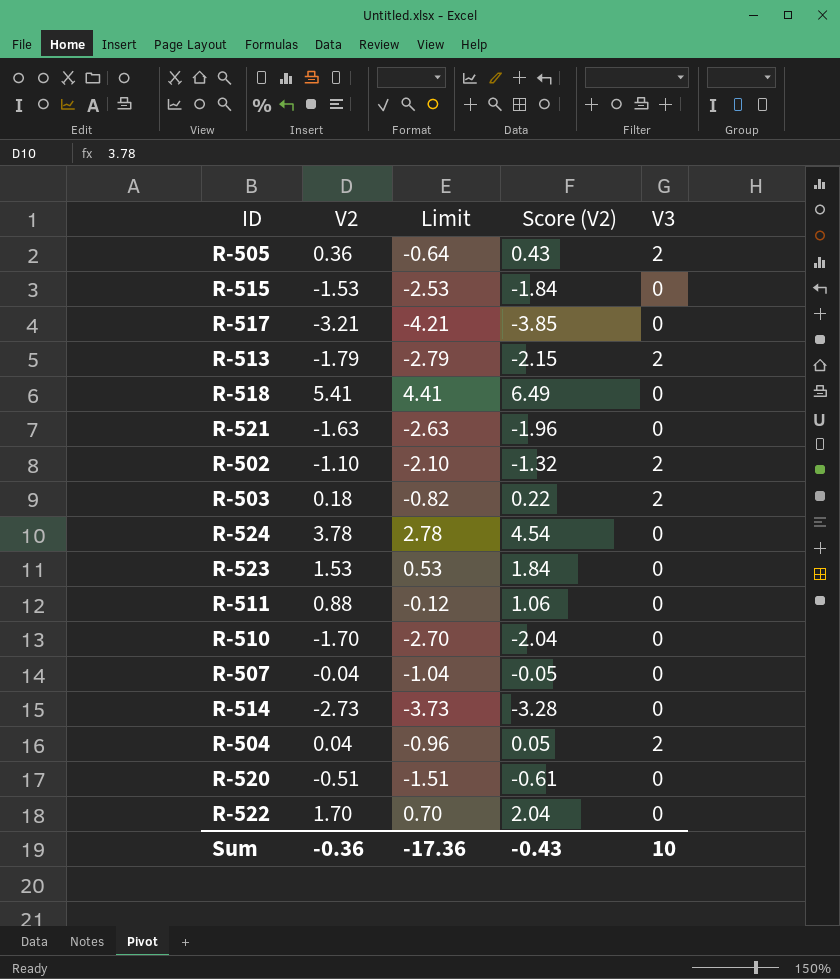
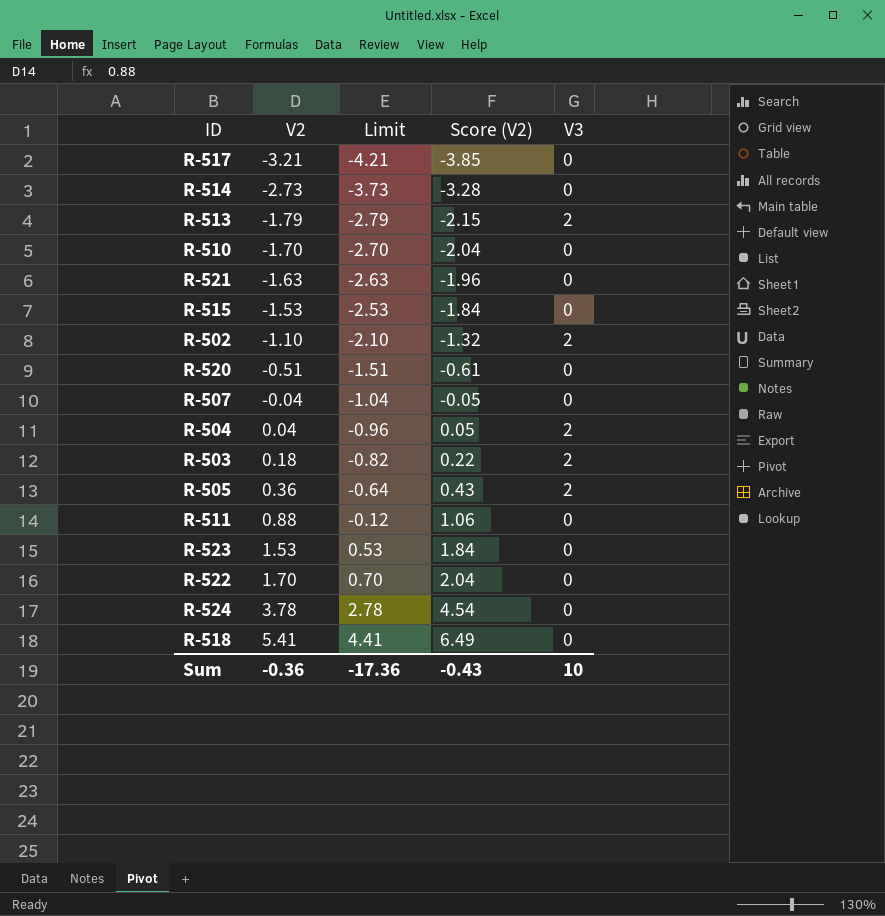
row order: none -> V2 ascending

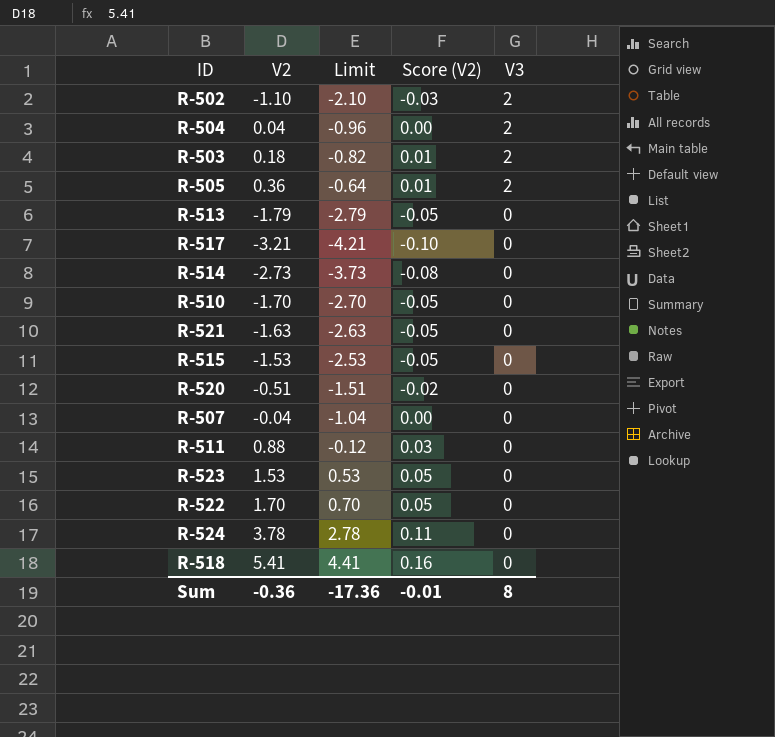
row order: V2 ascending -> V3 descending
column Score (V2) | formula: [V2] * 1.2 -> [V2] * 0.03
R-513 | V3: 2 -> 0
Sum | Score (V2): -0.43 -> -0.01
Sum | V3: 10 -> 8

